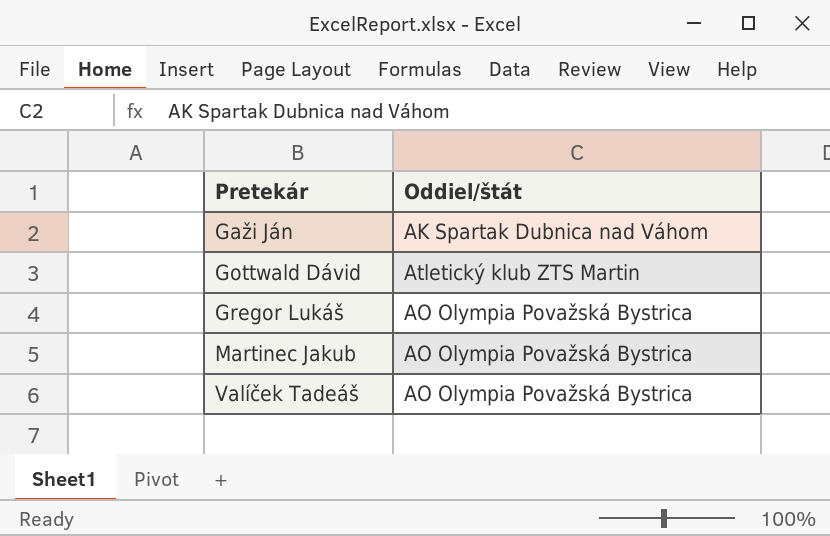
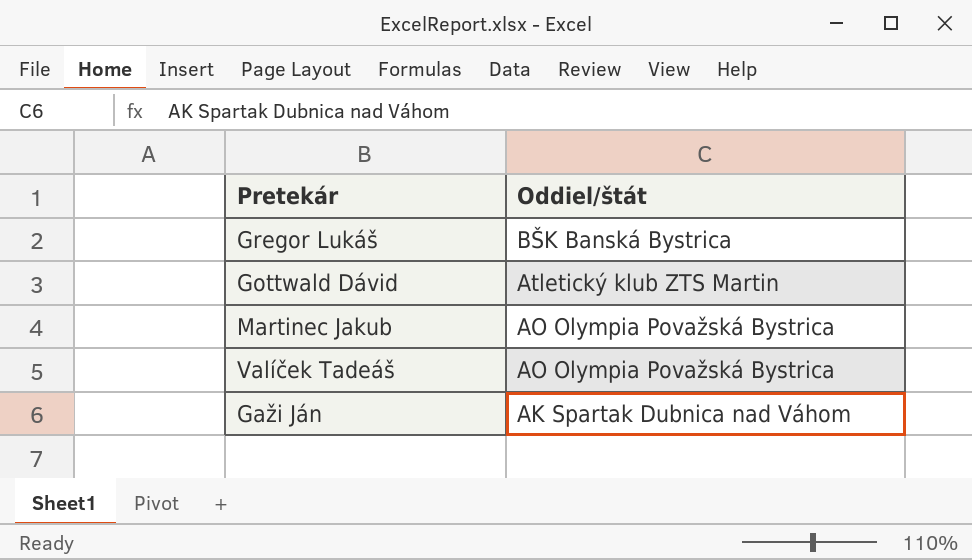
row order: Pretekár ascending -> Oddiel/štát descending
Gregor Lukáš | Oddiel/štát: AO Olympia Považská Bystrica -> BŠK Banská Bystrica

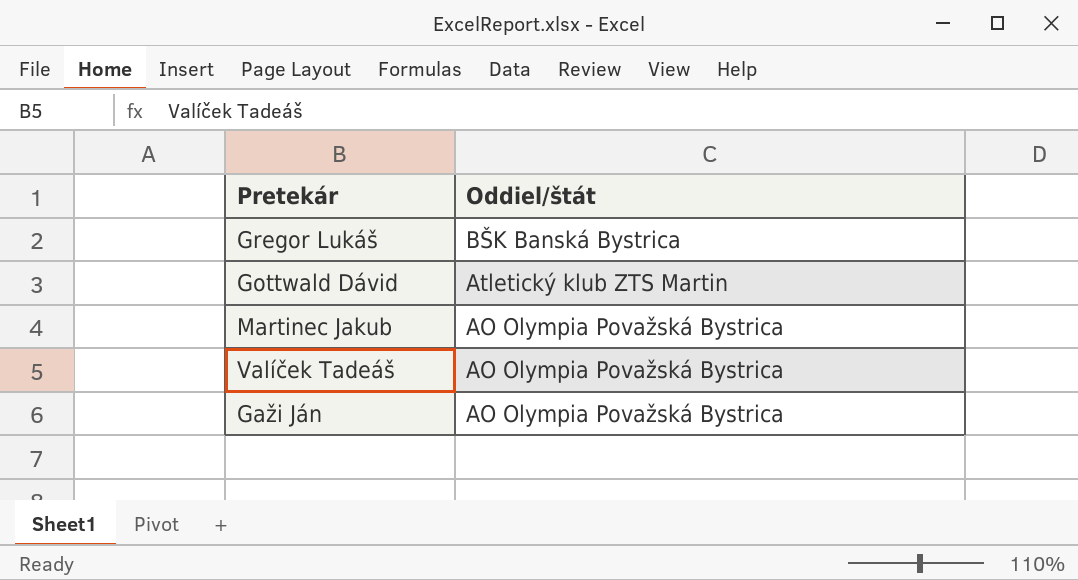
Gaži Ján | Oddiel/štát: AK Spartak Dubnica nad Váhom -> AO Olympia Považská Bystrica

